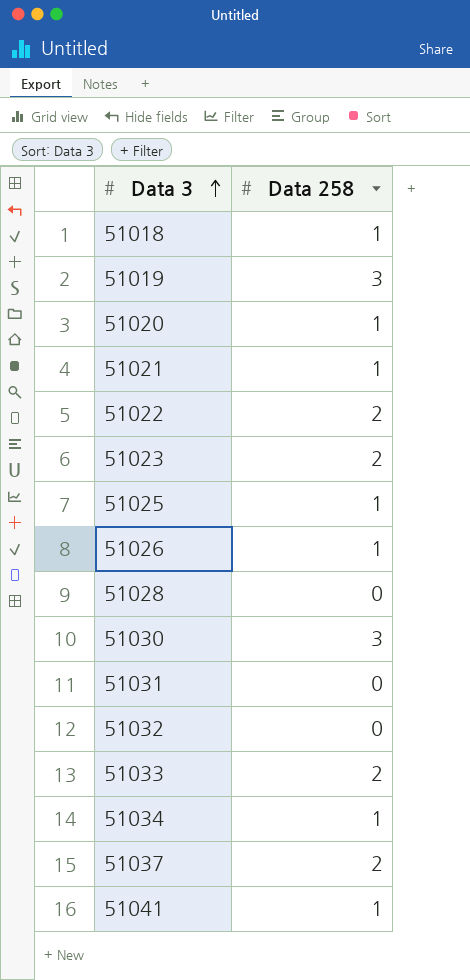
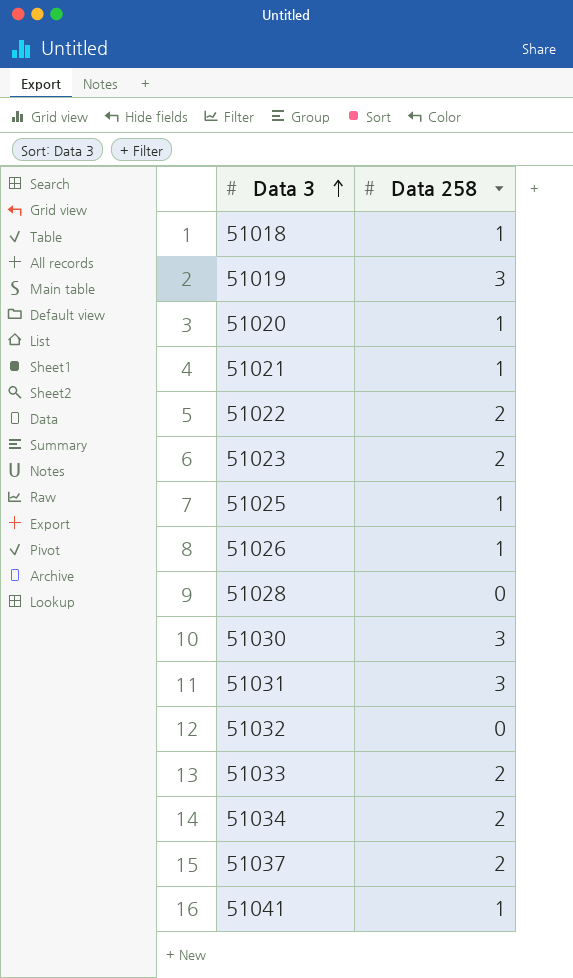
51031 | Data 258: 0 -> 3
51034 | Data 258: 1 -> 2

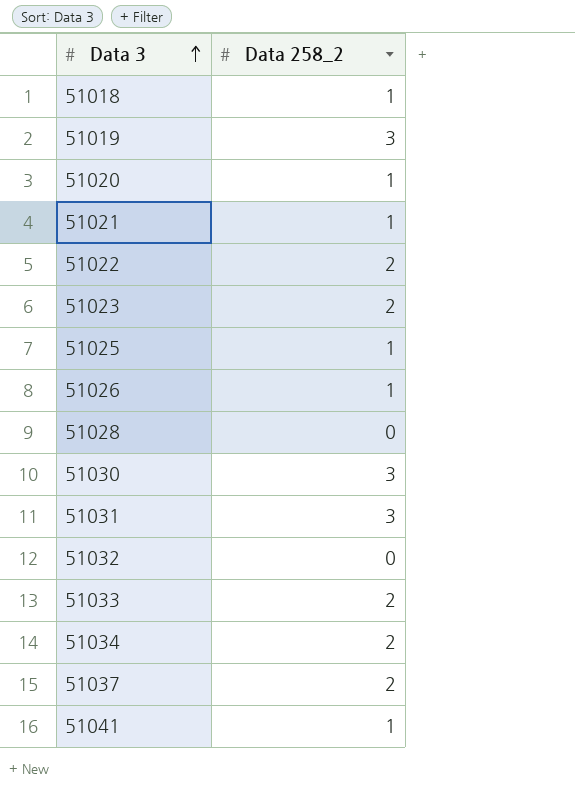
column name: Data 258 -> Data 258_2

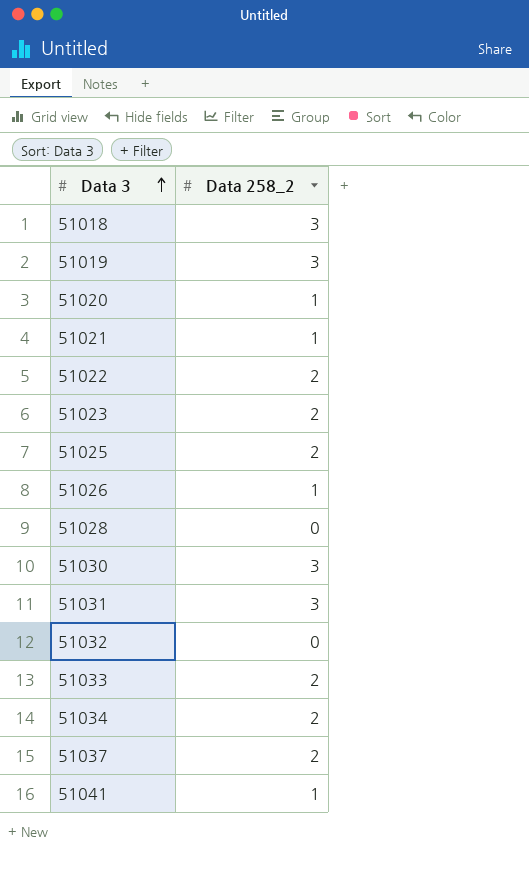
51018 | Data 258_2: 1 -> 3
51025 | Data 258_2: 1 -> 2

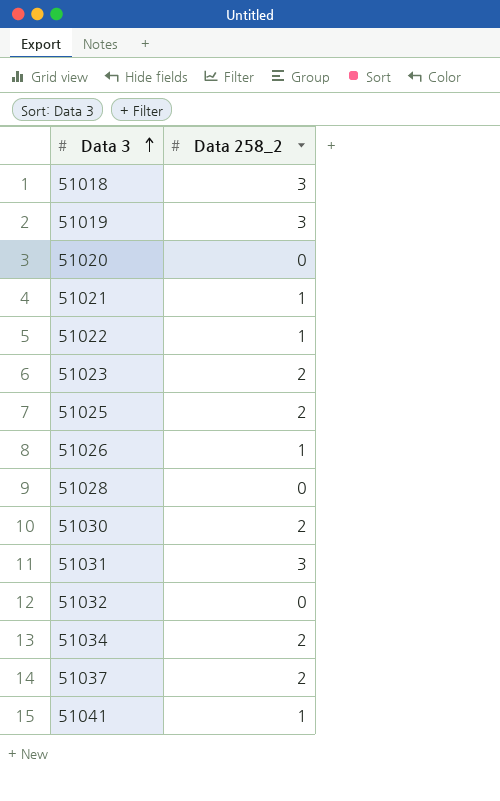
row 51033: 2 -> none
51020 | Data 258_2: 1 -> 0
51022 | Data 258_2: 2 -> 1
51030 | Data 258_2: 3 -> 2

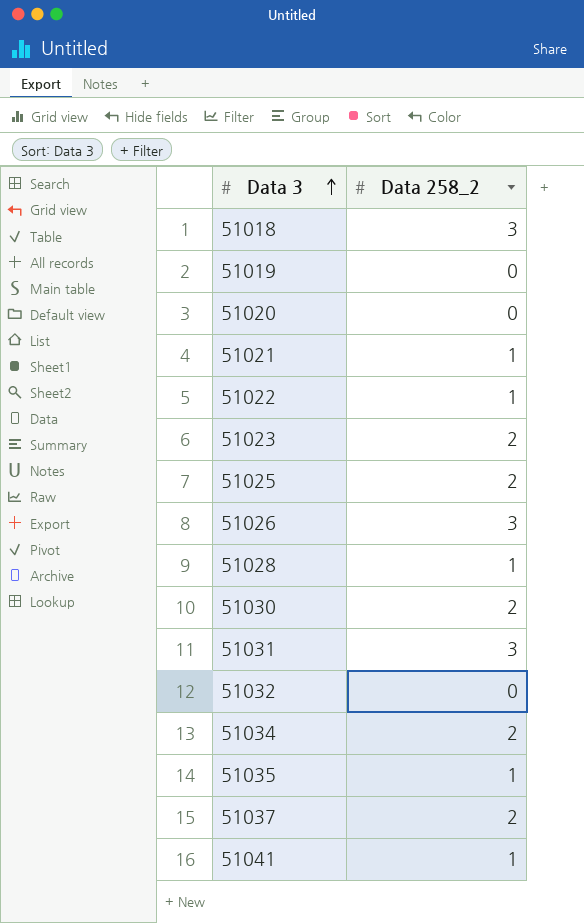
51019 | Data 258_2: 3 -> 0
51026 | Data 258_2: 1 -> 3
51028 | Data 258_2: 0 -> 1
row 51035: none -> 1

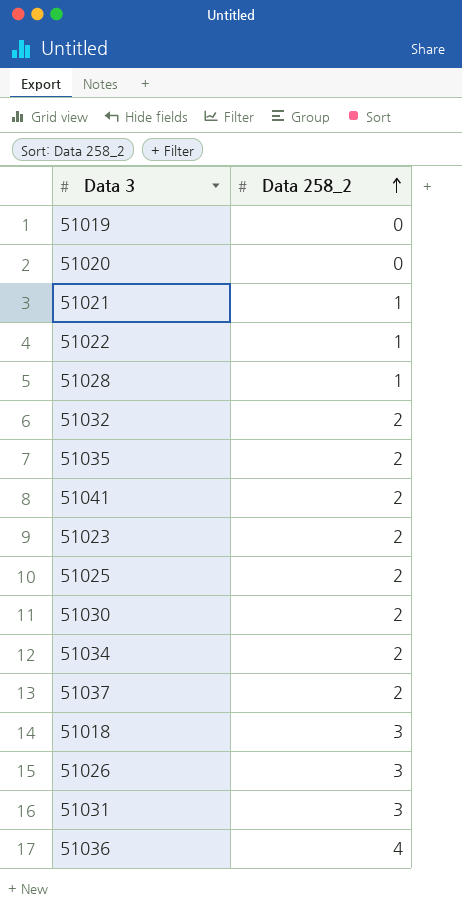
row order: Data 3 ascending -> Data 258_2 ascending
51032 | Data 258_2: 0 -> 2
51035 | Data 258_2: 1 -> 2
51041 | Data 258_2: 1 -> 2
row 51036: none -> 4

